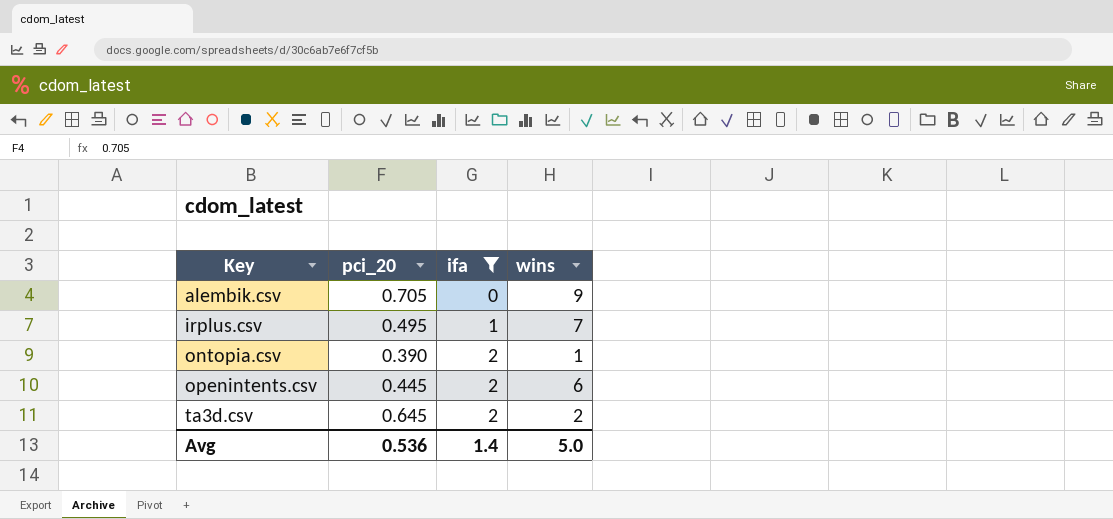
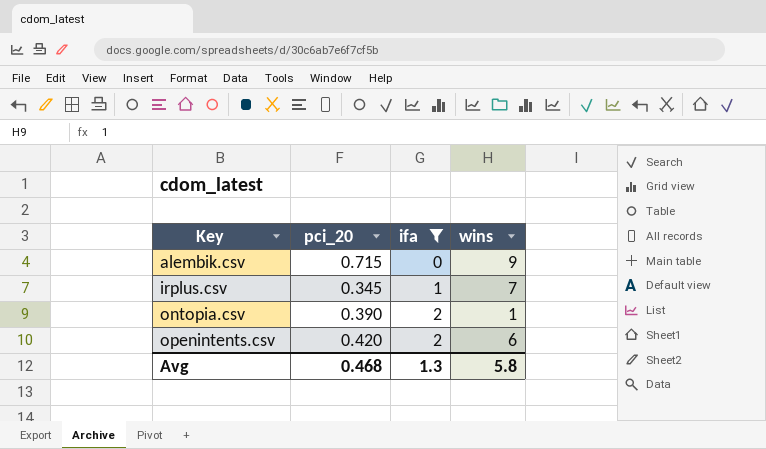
row ta3d.csv: 0.645 | 2 | 2 -> none
alembik.csv | pci_20: 0.705 -> 0.715
irplus.csv | pci_20: 0.495 -> 0.345
openintents.csv | pci_20: 0.445 -> 0.420
Avg | pci_20: 0.536 -> 0.468
Avg | ifa: 1.4 -> 1.3
Avg | wins: 5.0 -> 5.8

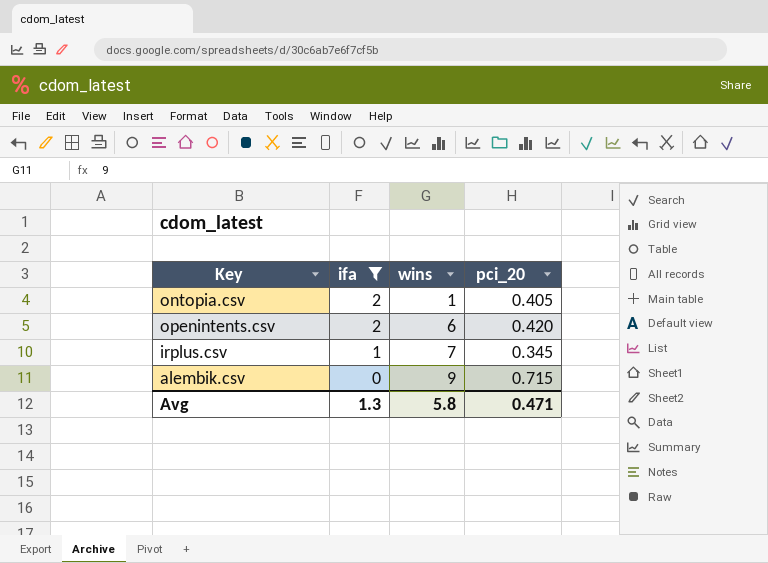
row order: Key ascending -> ifa descending
column pci_20 | position: 2 -> 4
ontopia.csv | pci_20: 0.390 -> 0.405
Avg | pci_20: 0.468 -> 0.471

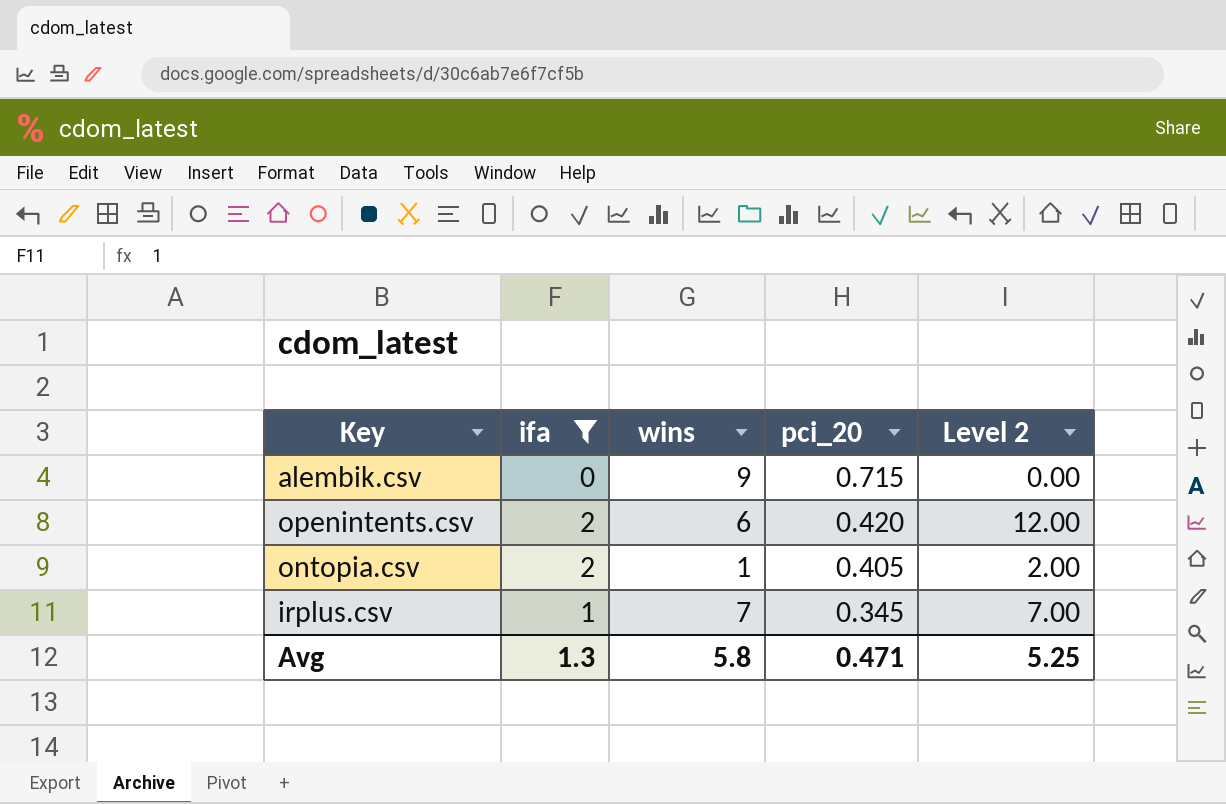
row order: ifa descending -> pci_20 descending
column Level 2 | formula: none -> [ifa] * [wins]

